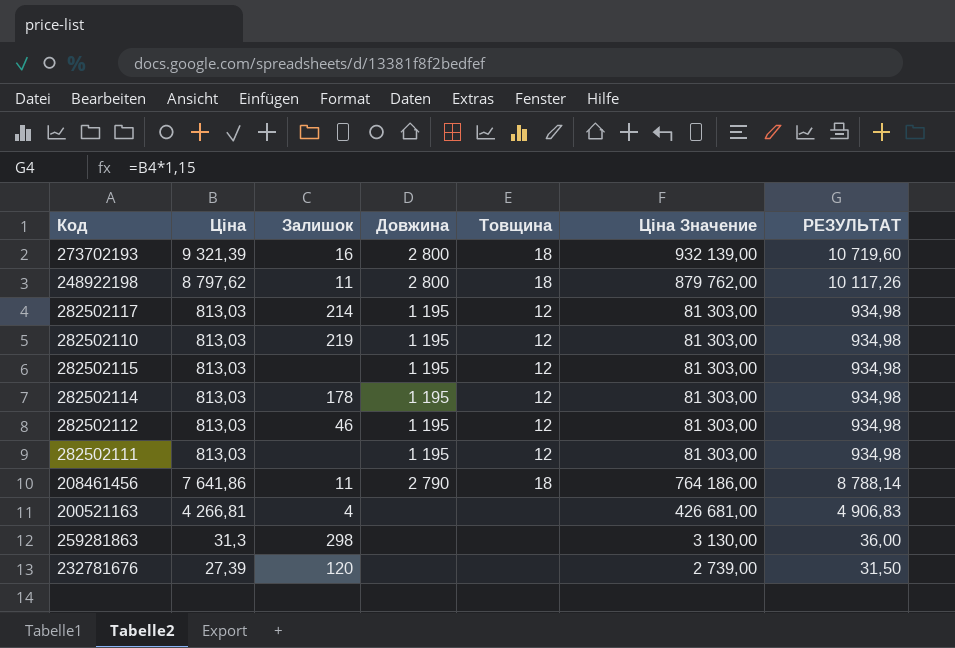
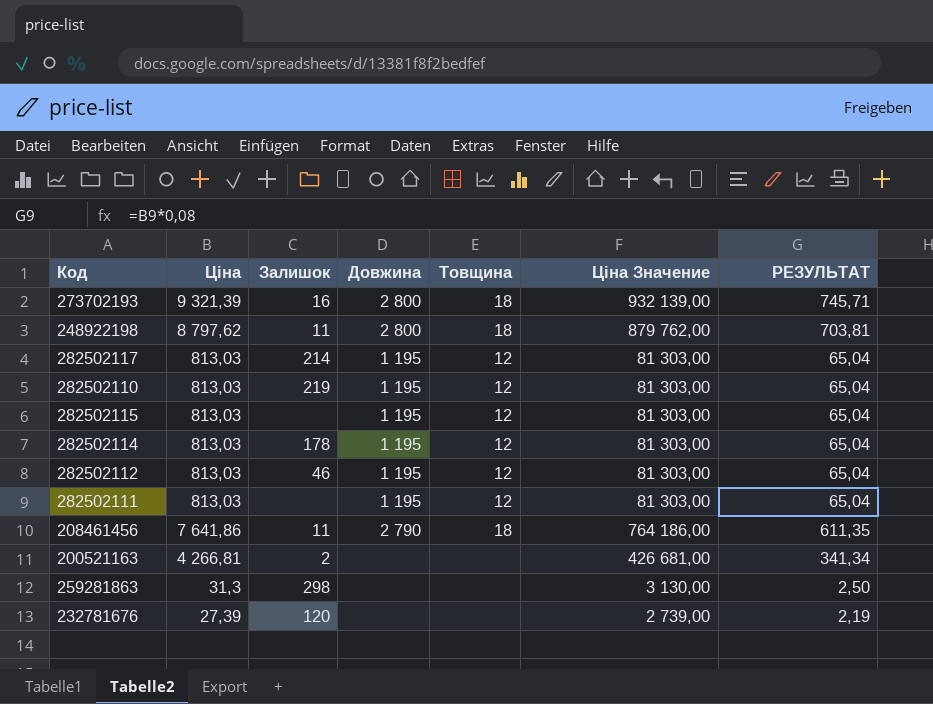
column РЕЗУЛЬТАТ | formula: [Ціна] * 1,15 -> [Ціна] * 0,08
200521163 | Залишок: 4 -> 2

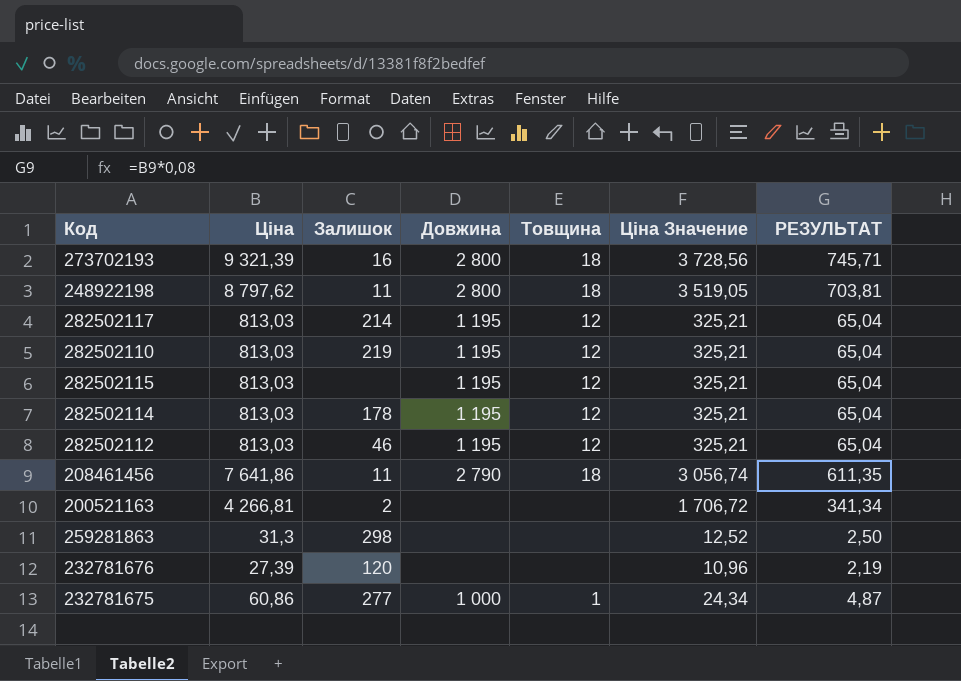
column Ціна Значение | formula: [Ціна] * 100 -> [Ціна] * 0,4
row 282502111: 813,03 | none | 1 195 | 12 | 81 303,00 | 65,04 -> none
row 232781675: none -> 60,86 | 277 | 1 000 | 1 | 24,34 | 4,87

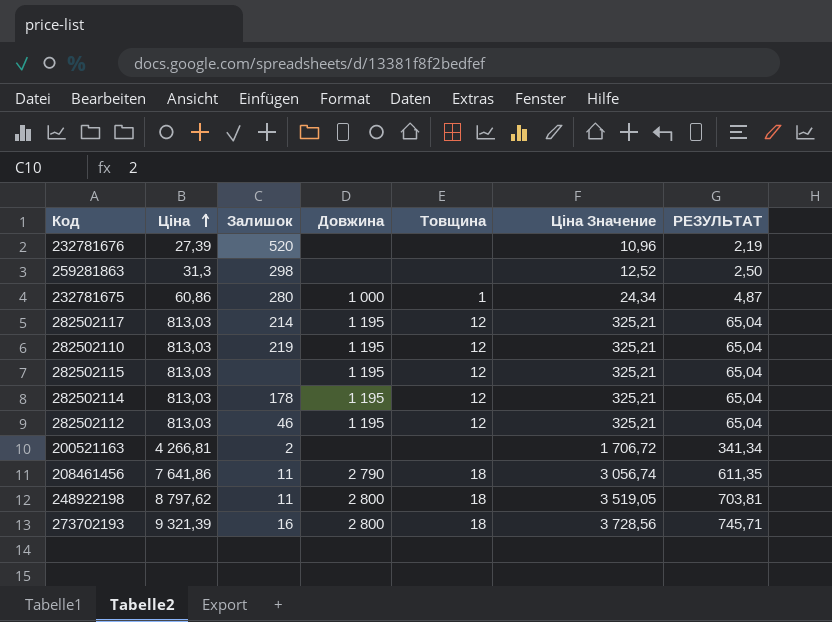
row order: none -> Ціна ascending
232781676 | Залишок: 120 -> 520
232781675 | Залишок: 277 -> 280

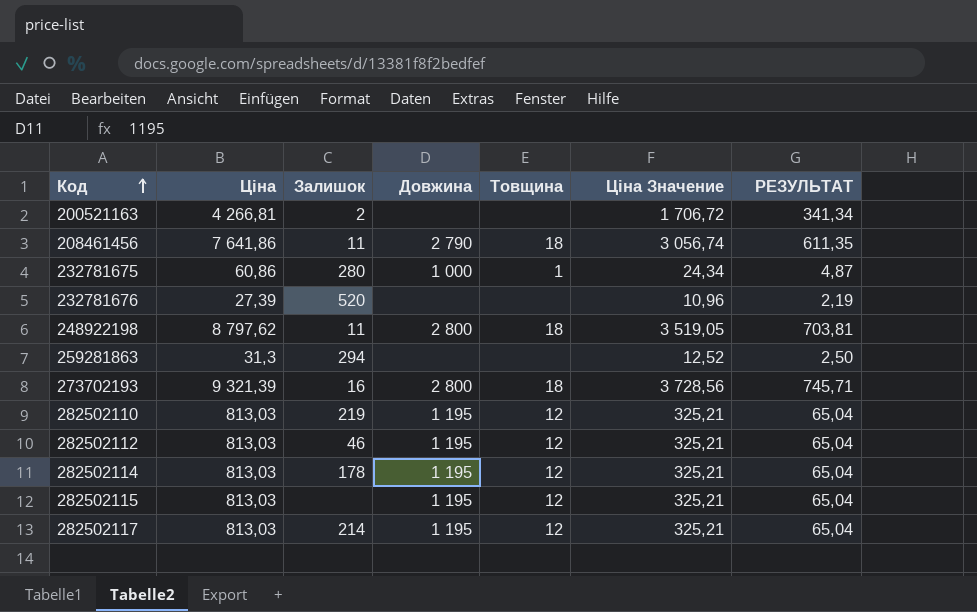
row order: Ціна ascending -> Код ascending
259281863 | Залишок: 298 -> 294

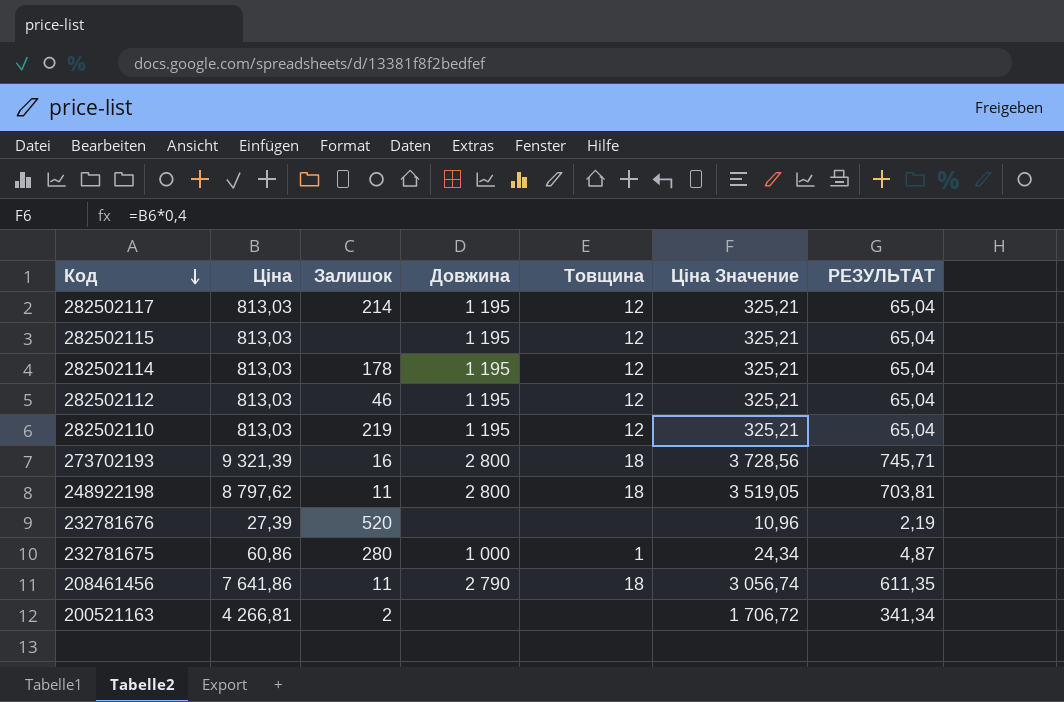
row order: Код ascending -> Код descending
row 259281863: 31,3 | 294 | none | none | 12,52 | 2,50 -> none

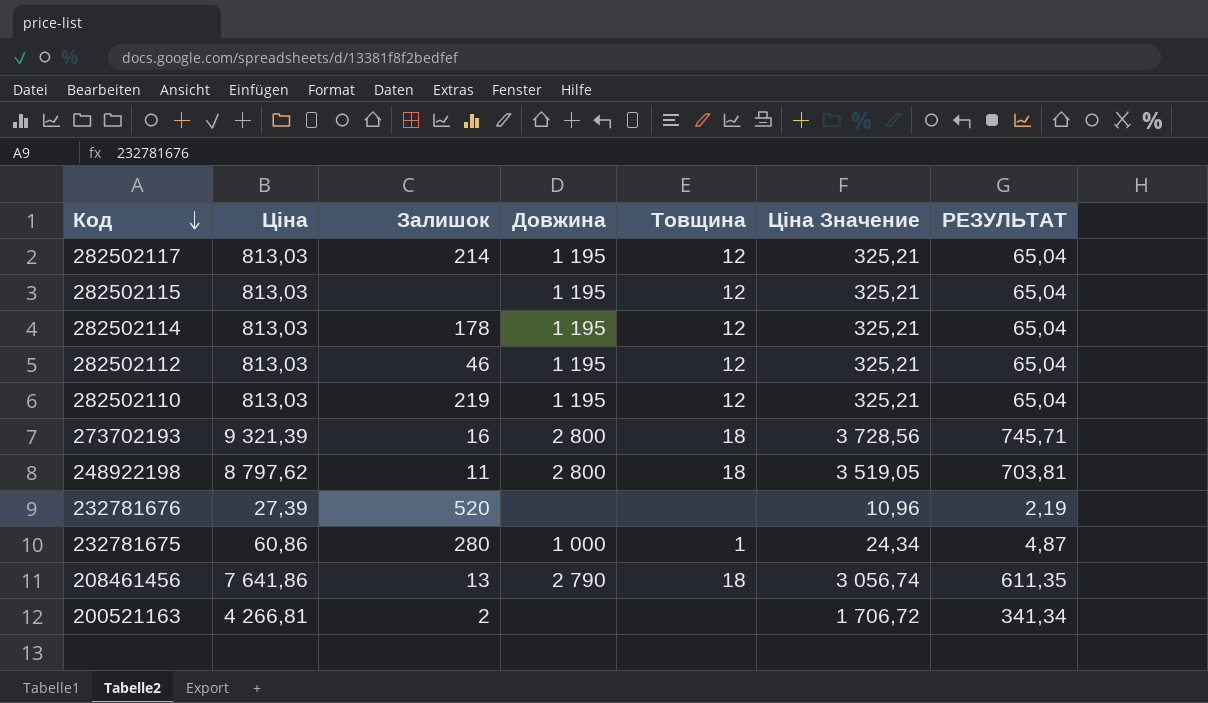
208461456 | Залишок: 11 -> 13

